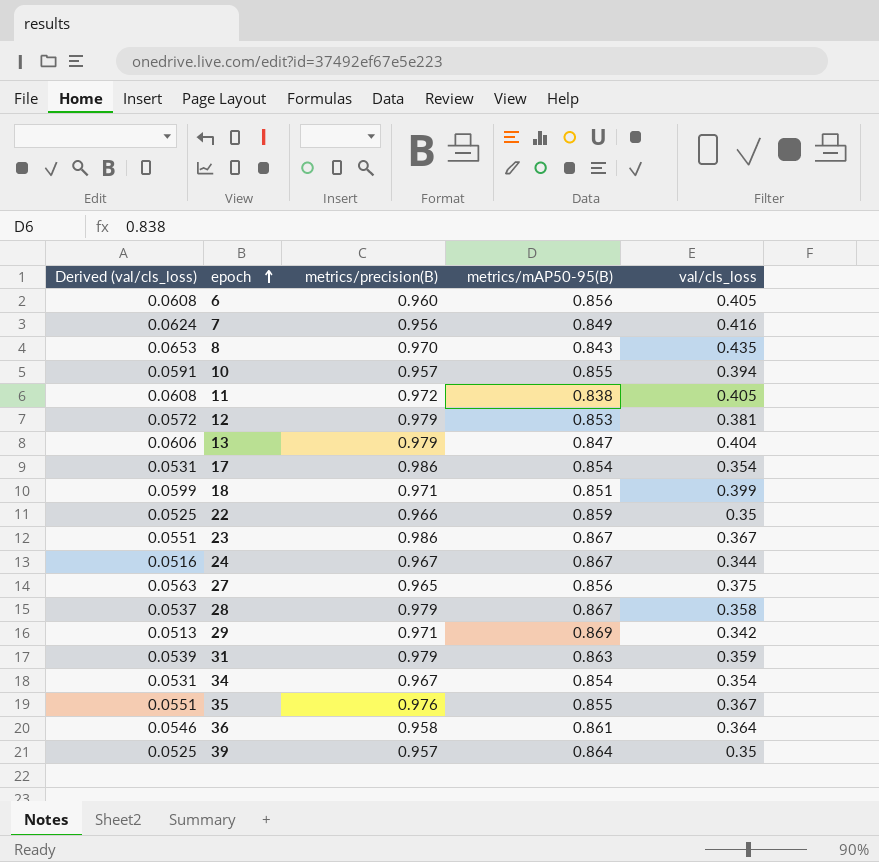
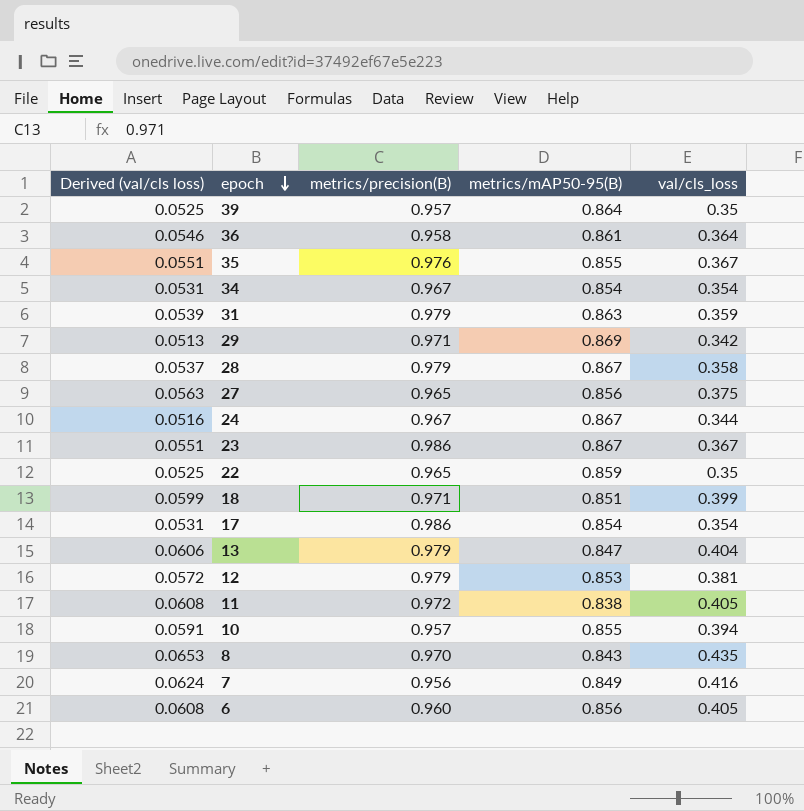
row order: epoch ascending -> epoch descending
column name: Derived (val/cls_loss) -> Derived (val/cls loss)
22 | metrics/precision(B): 0.966 -> 0.965

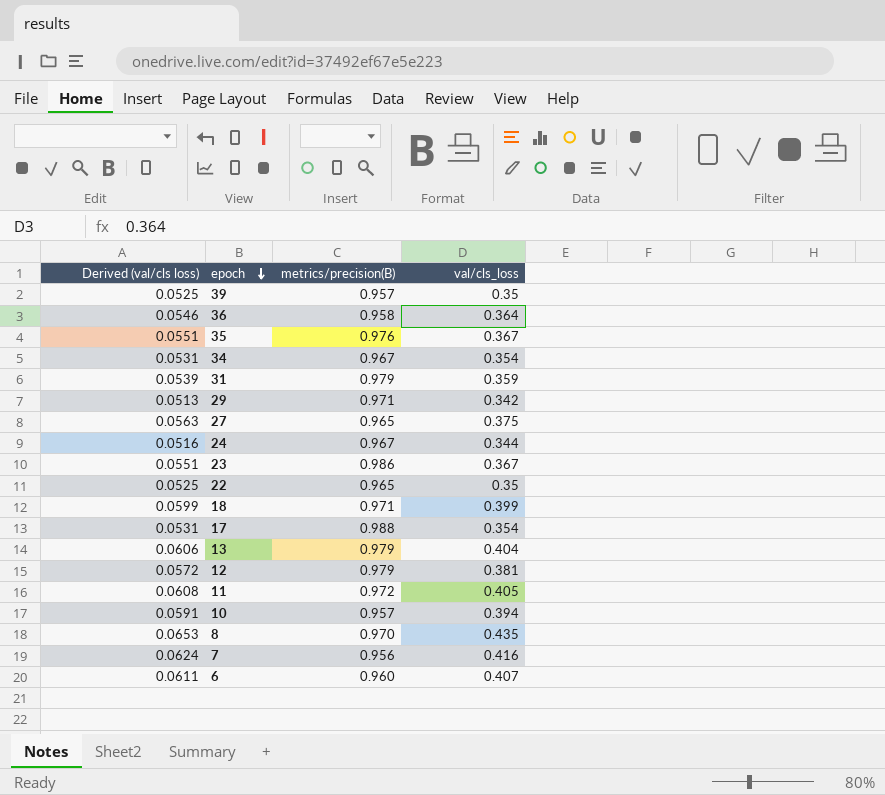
column metrics/mAP50-95(B) | position: 4 -> none
row 28: 0.0537 | 0.979 | 0.867 | 0.358 -> none
17 | metrics/precision(B): 0.986 -> 0.988
6 | Derived (val/cls loss): 0.0608 -> 0.0611
6 | val/cls_loss: 0.405 -> 0.407

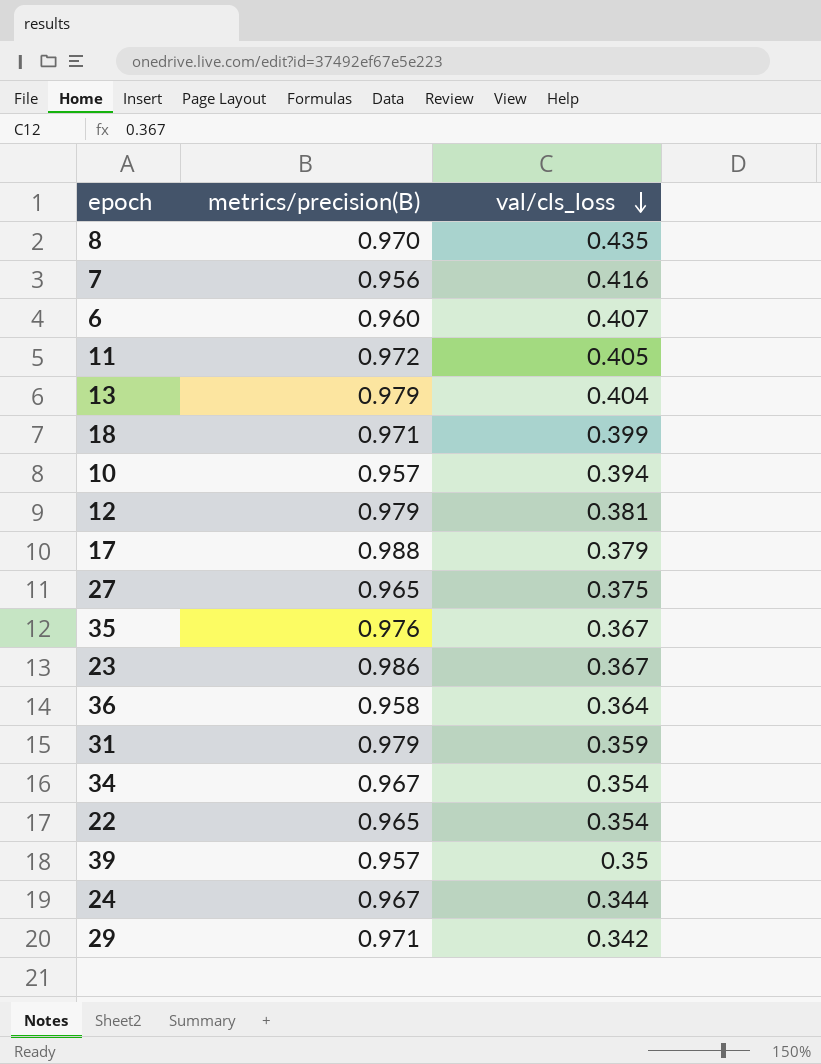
row order: epoch descending -> val/cls_loss descending
column Derived (val/cls loss) | formula: [val/cls_loss] * 0.15 -> none
17 | val/cls_loss: 0.354 -> 0.379
22 | val/cls_loss: 0.35 -> 0.354

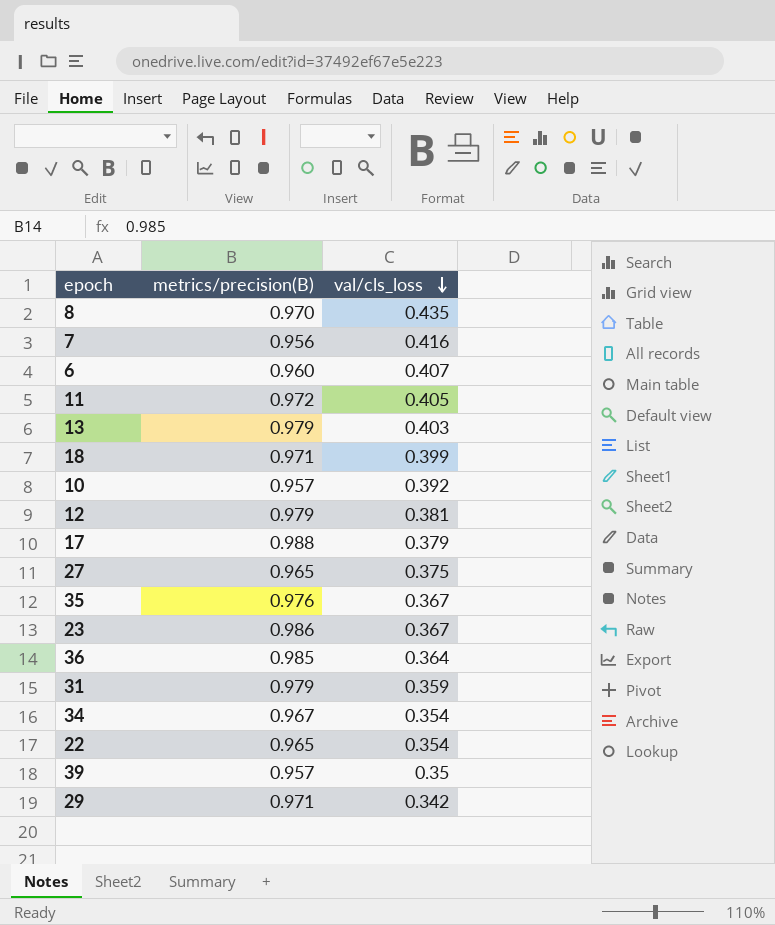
row 24: 0.967 | 0.344 -> none
13 | val/cls_loss: 0.404 -> 0.403
10 | val/cls_loss: 0.394 -> 0.392
36 | metrics/precision(B): 0.958 -> 0.985

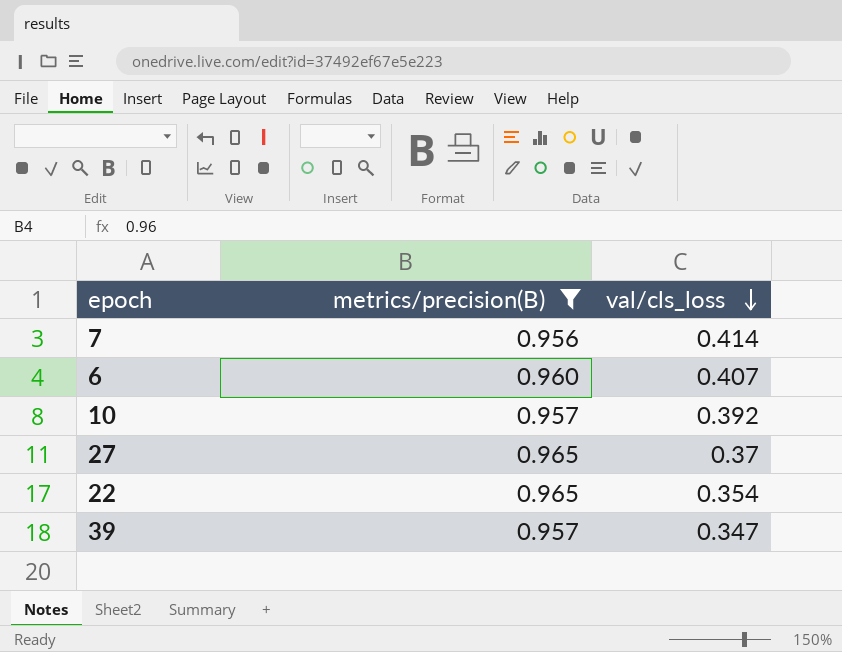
filter: none -> metrics/precision(B) <= 0.965
7 | val/cls_loss: 0.416 -> 0.414
27 | val/cls_loss: 0.375 -> 0.37
39 | val/cls_loss: 0.35 -> 0.347

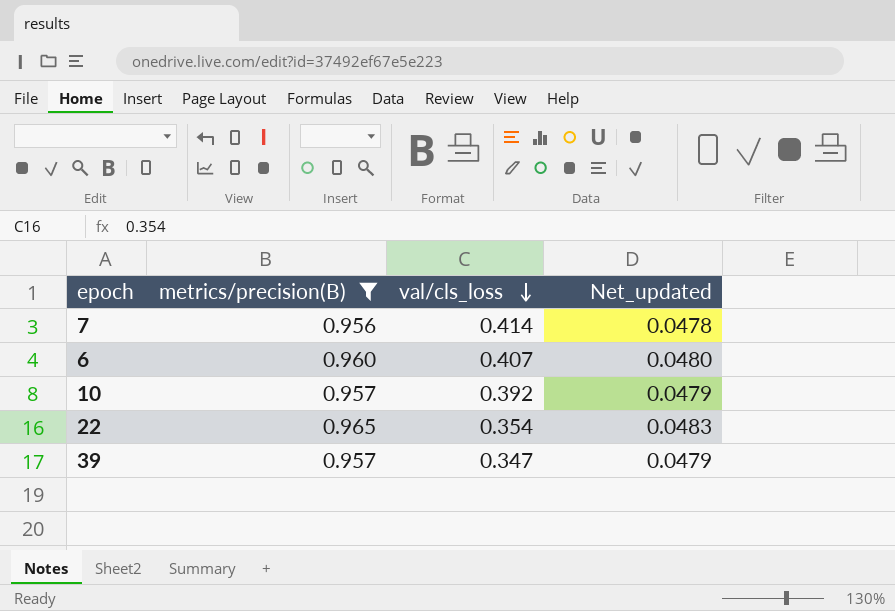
column Net_updated | formula: none -> [metrics/precision(B)] * 0.05
row 27: 0.965 | 0.37 -> none

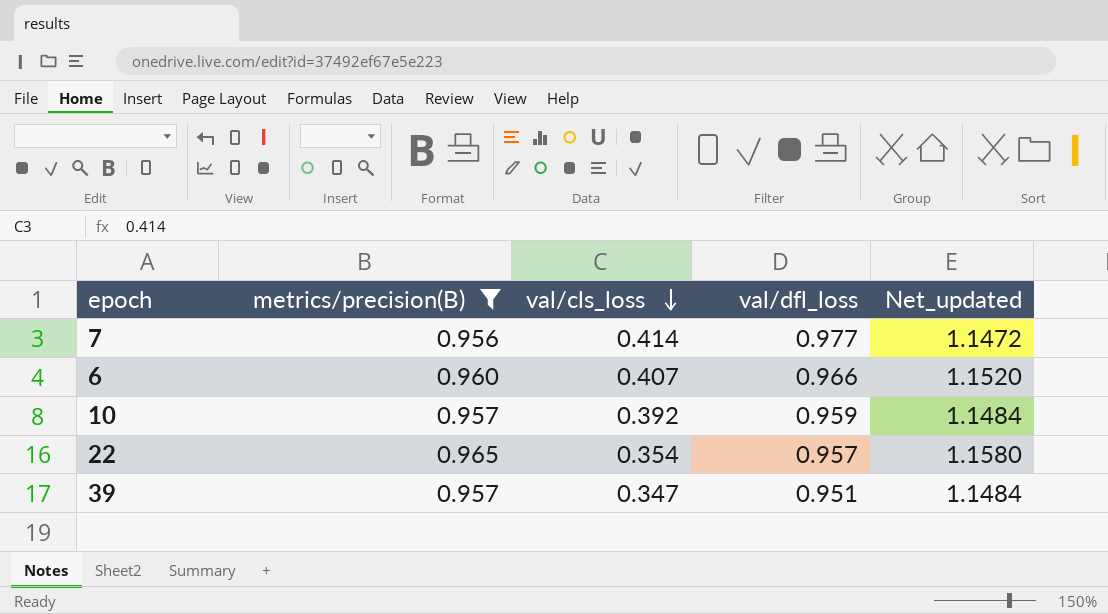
column val/dfl_loss | position: none -> 4
column Net_updated | formula: [metrics/precision(B)] * 0.05 -> [metrics/precision(B)] * 1.2

